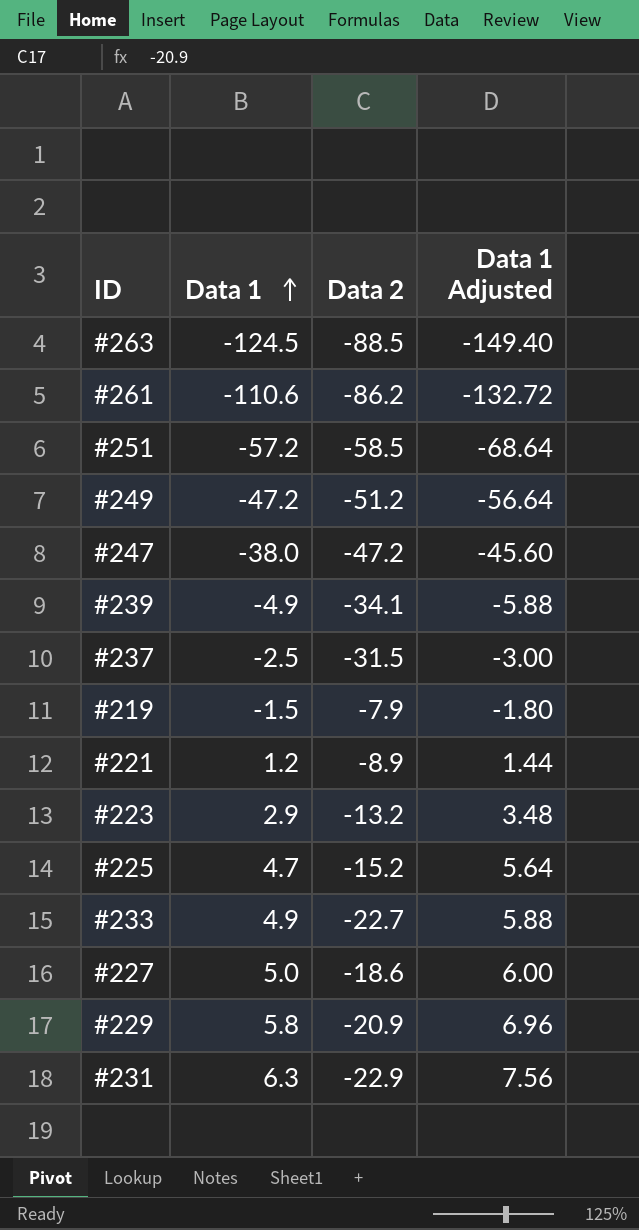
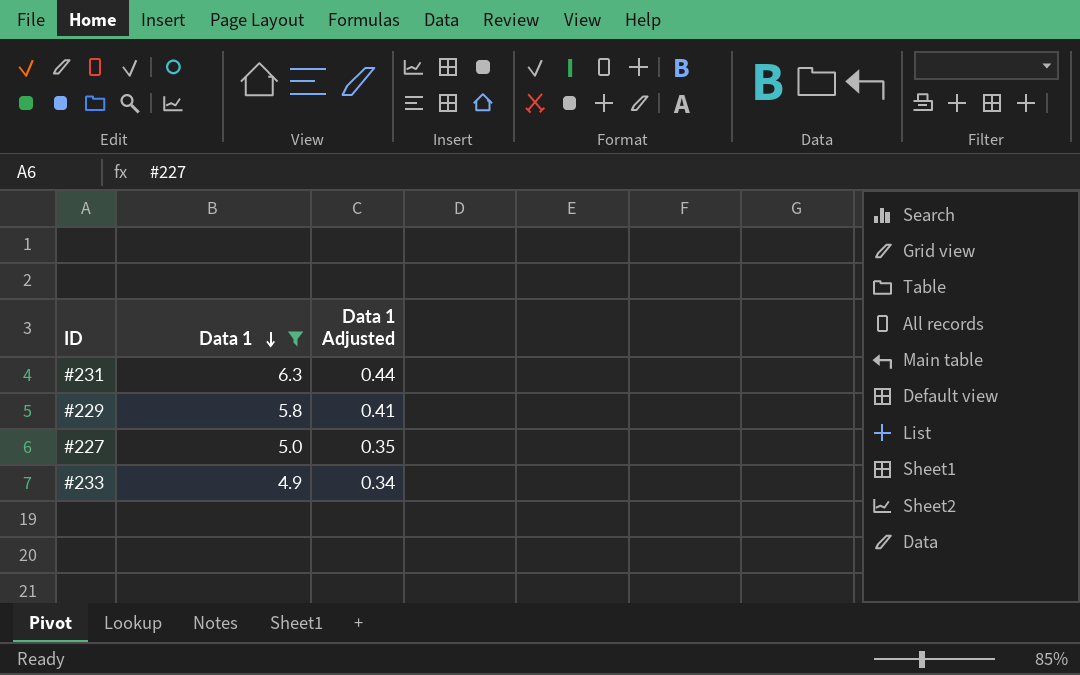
filter: none -> Data 1 >= 4.9
row order: Data 1 ascending -> Data 1 descending
column Data 2 | position: 3 -> none
column Data 1 Adjusted | formula: [Data 1] * 1.2 -> [Data 1] * 0.07

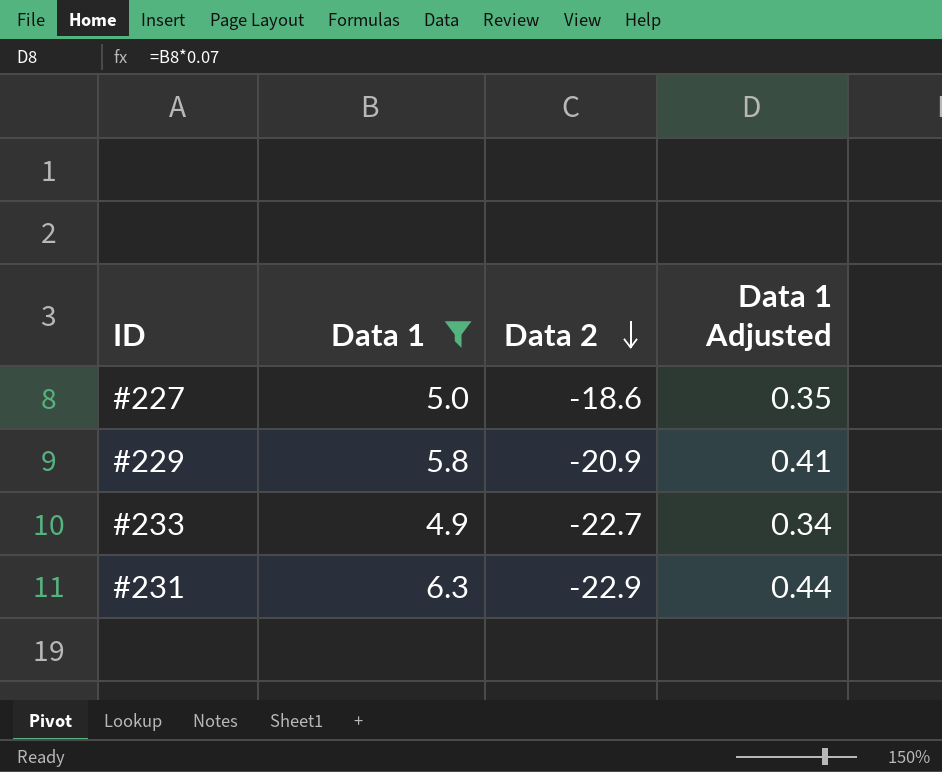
row order: Data 1 descending -> Data 2 descending
column Data 2 | position: none -> 3

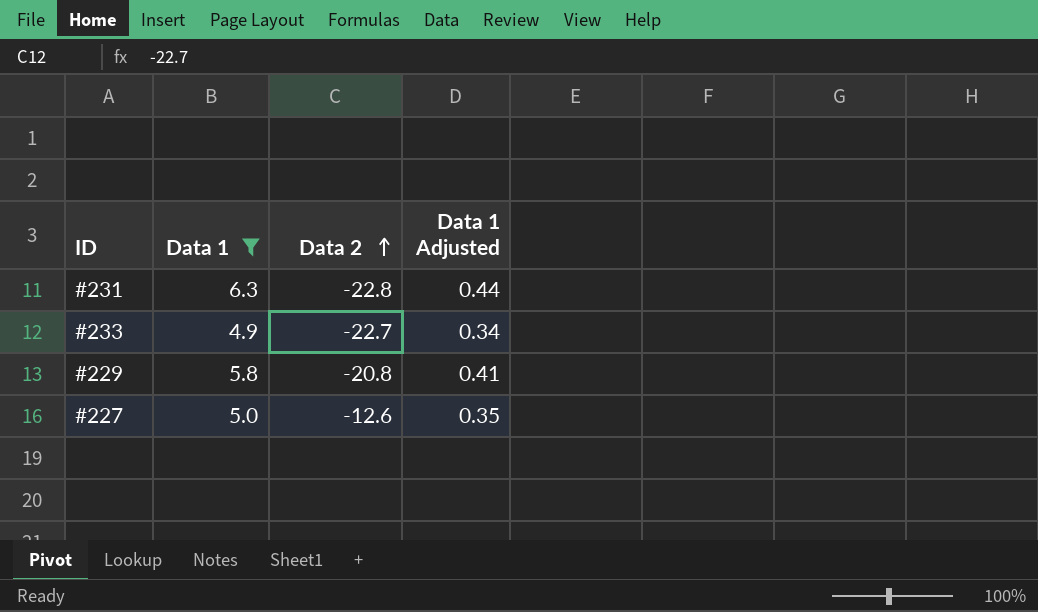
row order: Data 2 descending -> Data 2 ascending
#231 | Data 2: -22.9 -> -22.8
#229 | Data 2: -20.9 -> -20.8
#227 | Data 2: -18.6 -> -12.6

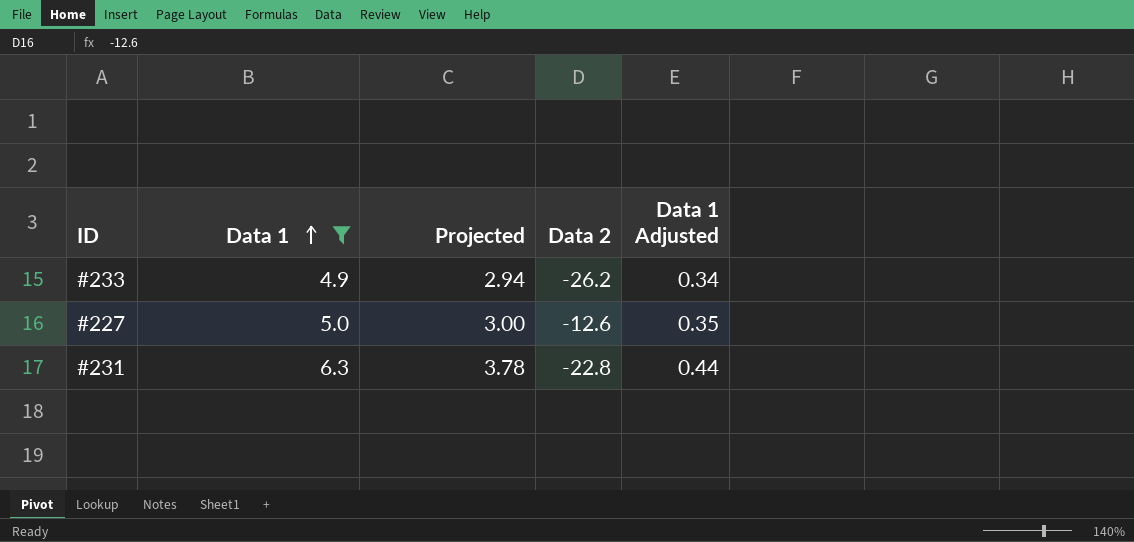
row order: Data 2 ascending -> Data 1 ascending
column Projected | formula: none -> [Data 1] * 0.6
row #229: 5.8 | -20.8 | 0.41 -> none
#233 | Data 2: -22.7 -> -26.2

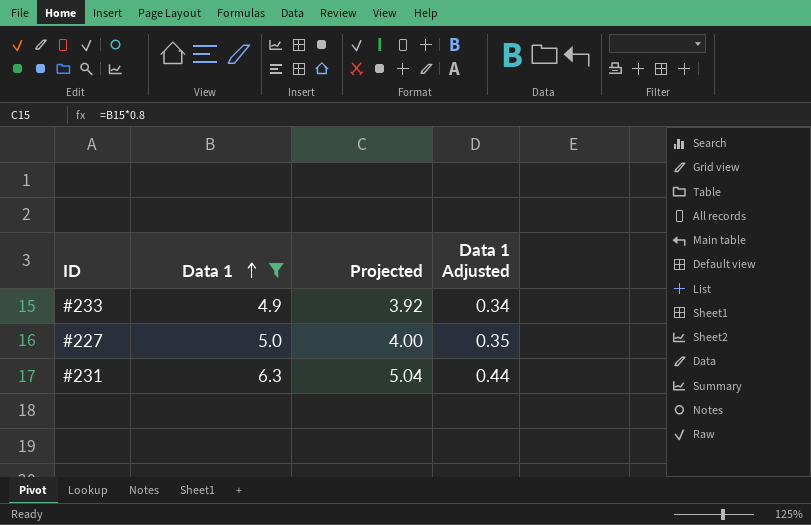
column Data 2 | position: 4 -> none
column Projected | formula: [Data 1] * 0.6 -> [Data 1] * 0.8

